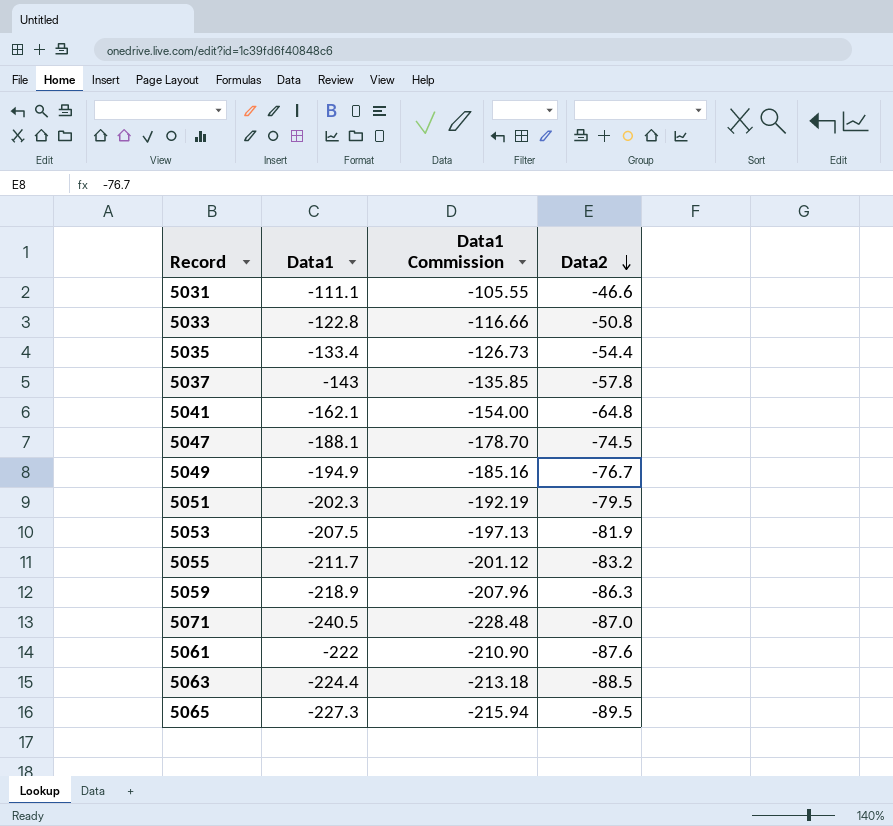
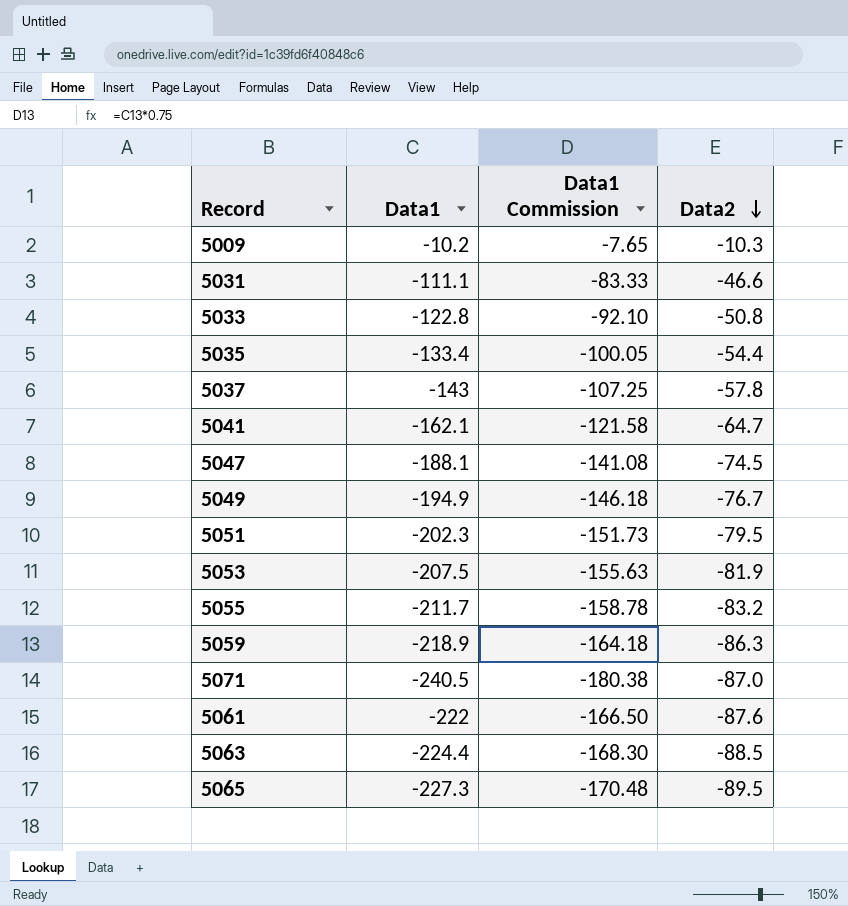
column Data1 Commission | formula: [Data1] * 0.95 -> [Data1] * 0.75
row 5009: none -> -10.2 | -7.65 | -10.3
5041 | Data2: -64.8 -> -64.7

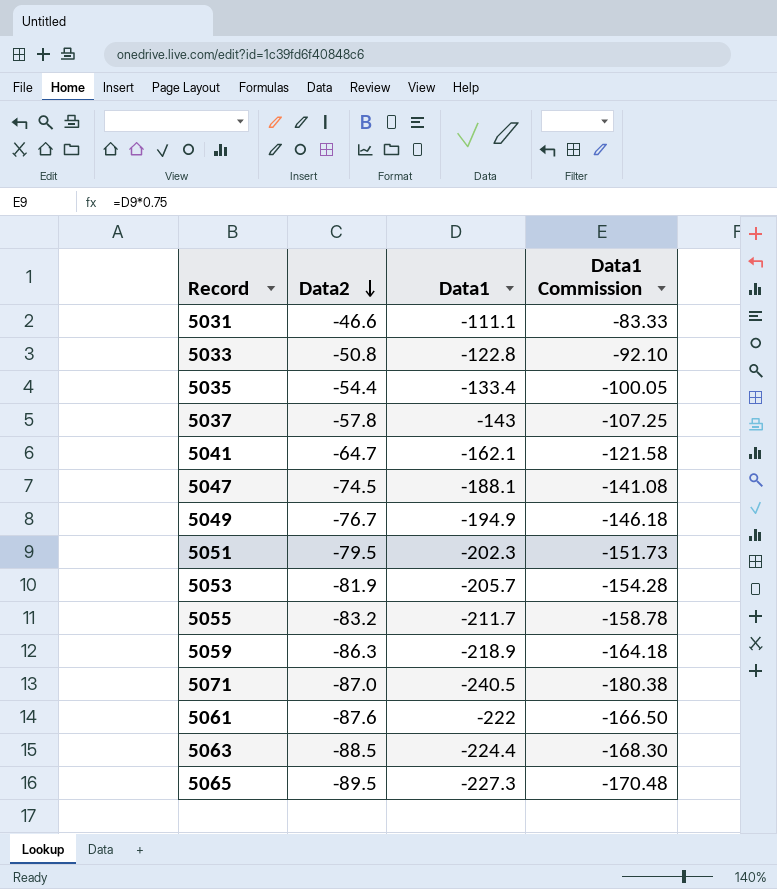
column Data2 | position: 4 -> 2
row 5009: -10.2 | -7.65 | -10.3 -> none
5053 | Data1: -207.5 -> -205.7
5053 | Data1 Commission: -155.63 -> -154.28

